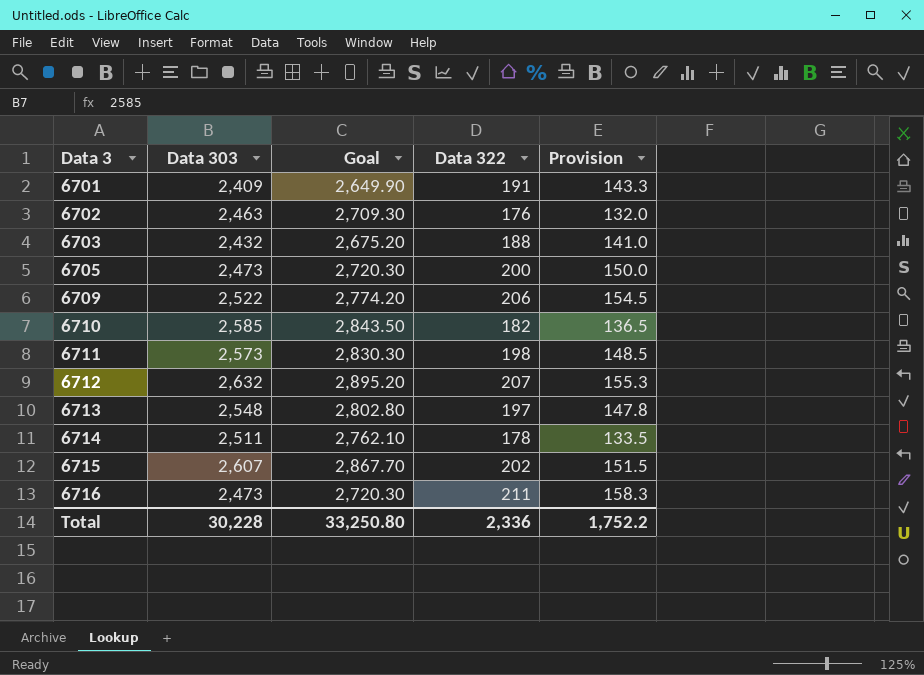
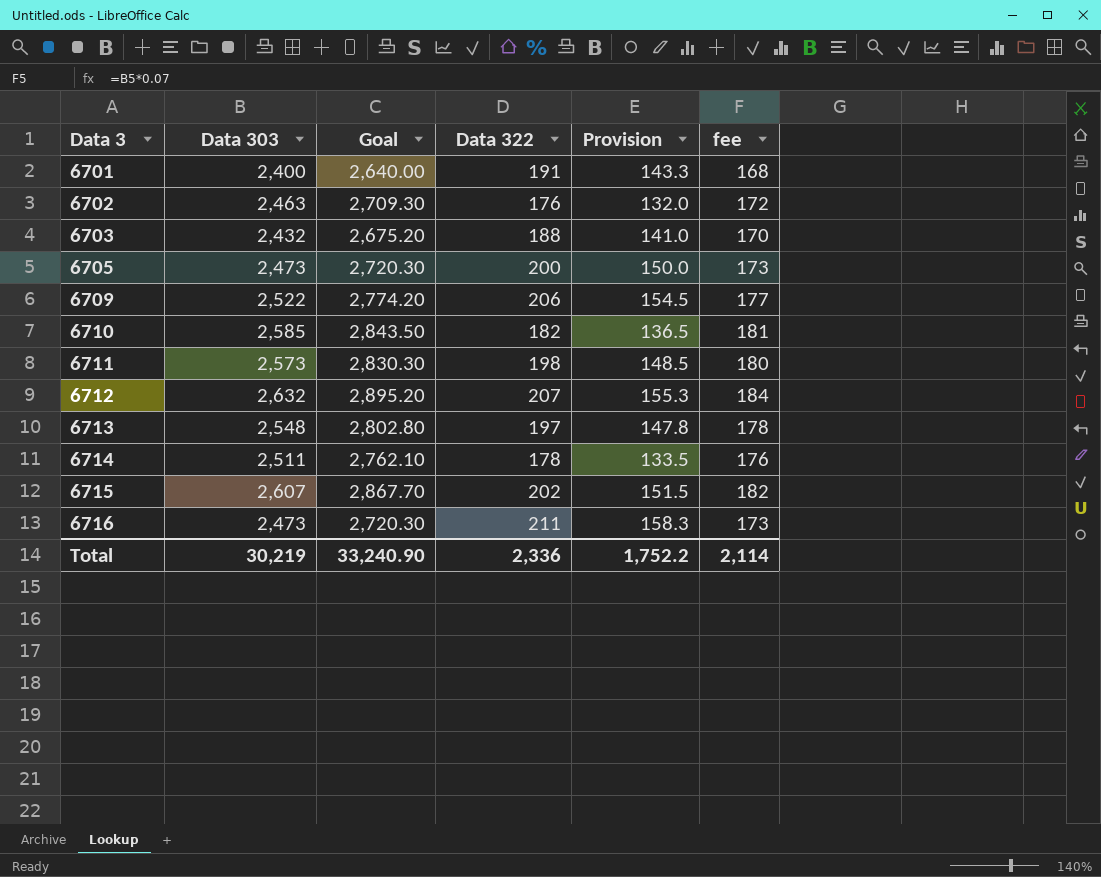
column fee | formula: none -> [Data 303] * 0.07
6701 | Data 303: 2,409 -> 2,400
6701 | Goal: 2,649.90 -> 2,640.00
Total | Data 303: 30,228 -> 30,219
Total | Goal: 33,250.80 -> 33,240.90

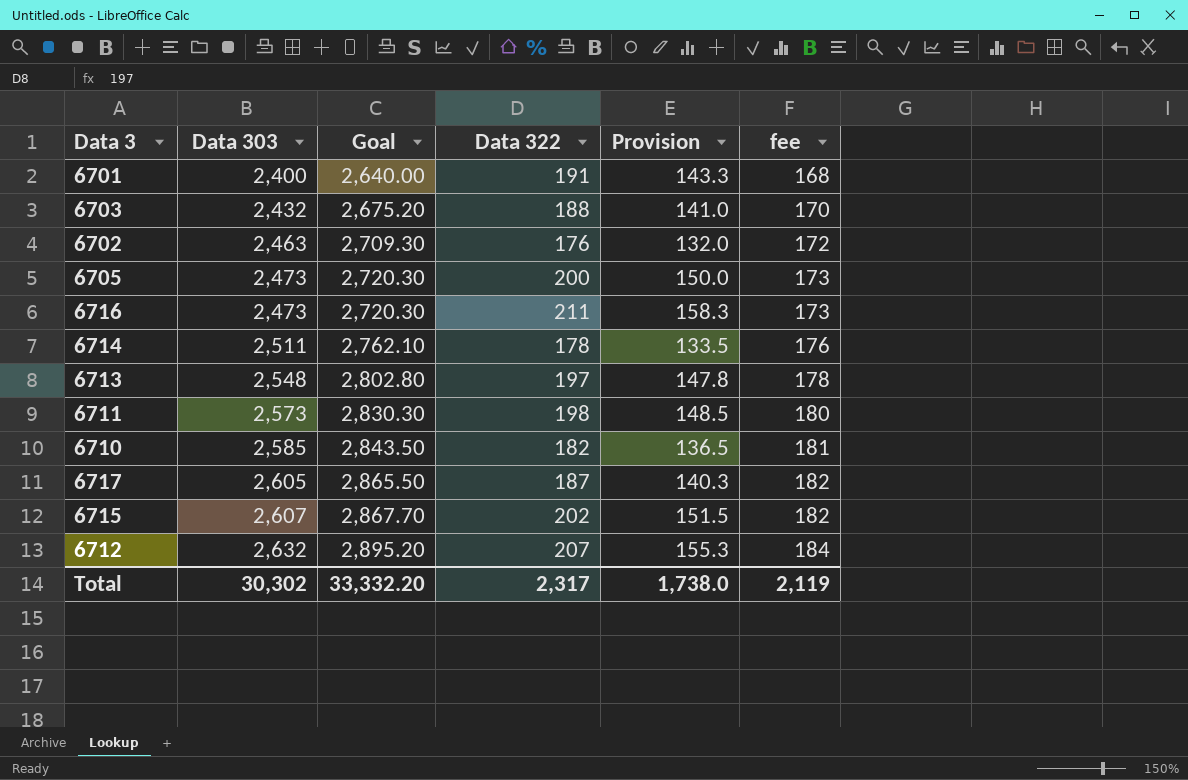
row order: Data 3 ascending -> Data 303 ascending
row 6709: 2,522 | 2,774.20 | 206 | 154.5 | 177 -> none
row 6717: none -> 2,605 | 2,865.50 | 187 | 140.3 | 182
Total | Data 303: 30,219 -> 30,302
Total | Goal: 33,240.90 -> 33,332.20
Total | Data 322: 2,336 -> 2,317
Total | Provision: 1,752.2 -> 1,738.0
Total | fee: 2,114 -> 2,119

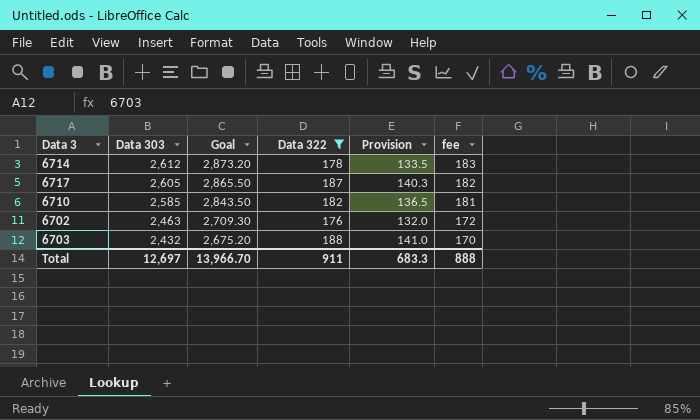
filter: none -> Data 322 <= 188
row order: Data 303 ascending -> Data 303 descending
6714 | Data 303: 2,511 -> 2,612
6714 | Goal: 2,762.10 -> 2,873.20
6714 | fee: 176 -> 183
Total | Data 303: 30,302 -> 12,697
Total | Goal: 33,332.20 -> 13,966.70
Total | Data 322: 2,317 -> 911
Total | Provision: 1,738.0 -> 683.3
Total | fee: 2,119 -> 888

